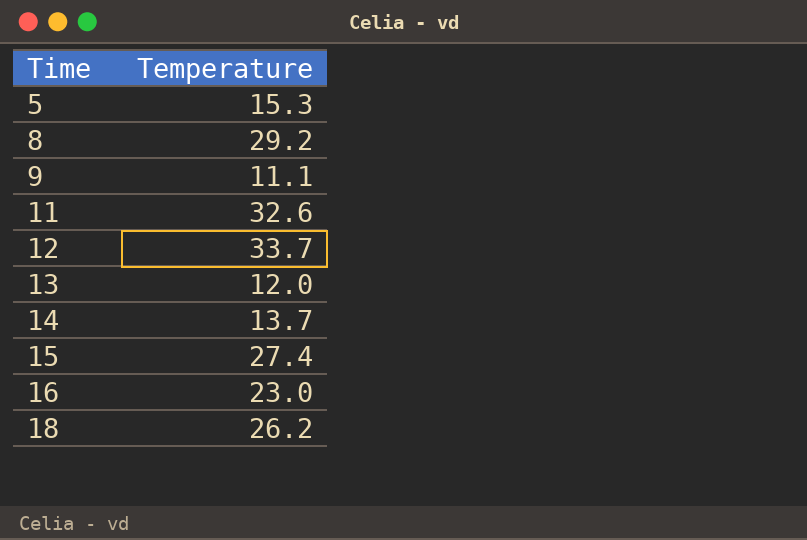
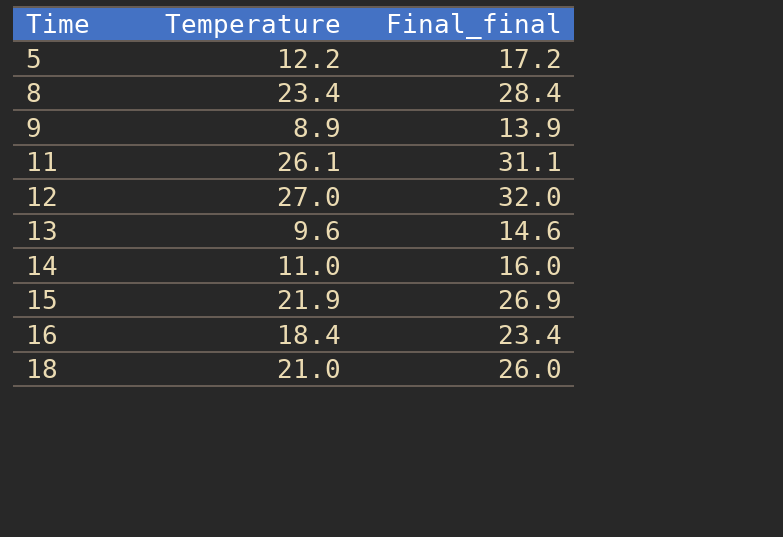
column Final_final | formula: none -> [Temperature] + 5
5 | Temperature: 15.3 -> 12.2
8 | Temperature: 29.2 -> 23.4
9 | Temperature: 11.1 -> 8.9
11 | Temperature: 32.6 -> 26.1
12 | Temperature: 33.7 -> 27.0
13 | Temperature: 12.0 -> 9.6
14 | Temperature: 13.7 -> 11.0
15 | Temperature: 27.4 -> 21.9
16 | Temperature: 23.0 -> 18.4
18 | Temperature: 26.2 -> 21.0

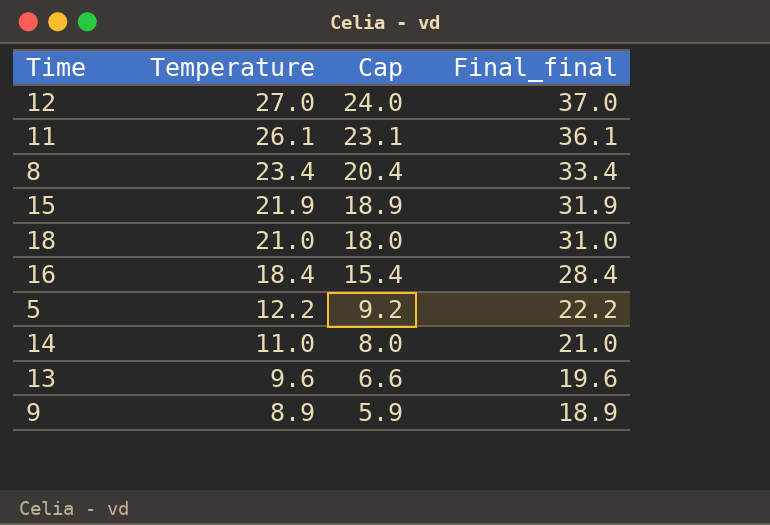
row order: Time ascending -> Temperature descending
column Cap | formula: none -> [Temperature] - 3
column Final_final | formula: [Temperature] + 5 -> [Temperature] + 10

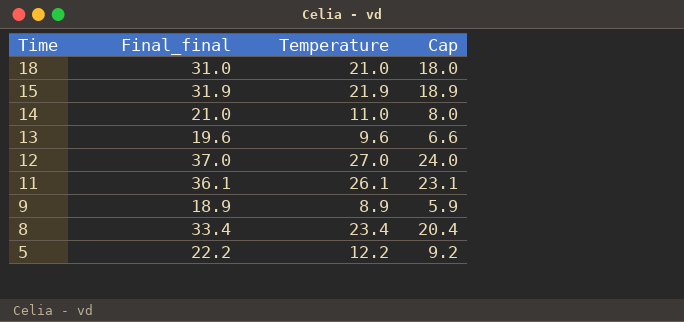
row order: Temperature descending -> Time descending
column Final_final | position: 4 -> 2
row 16: 18.4 | 15.4 | 28.4 -> none

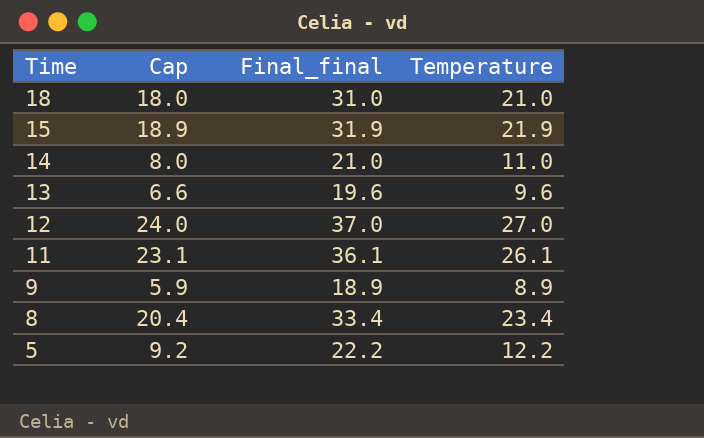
column Cap | position: 4 -> 2

